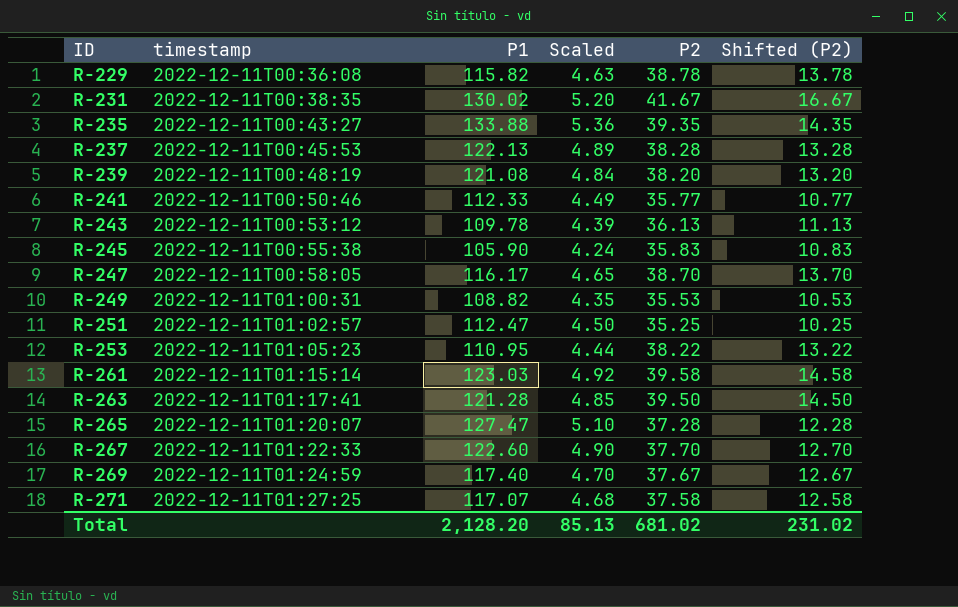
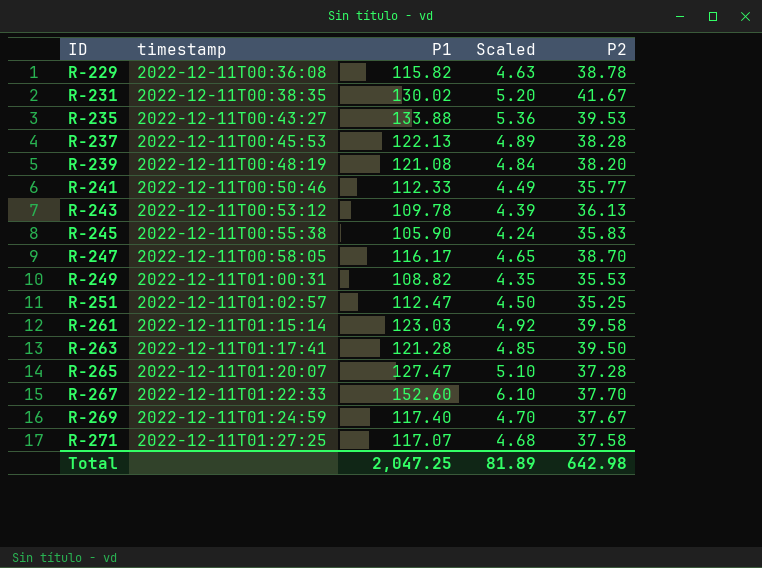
column Shifted (P2) | formula: [P2] - 25 -> none
row R-253: 2022-12-11T01:05:23 | 110.95 | 4.44 | 38.22 | 13.22 -> none
R-235 | P2: 39.35 -> 39.53
R-267 | P1: 122.60 -> 152.60
R-267 | Scaled: 4.90 -> 6.10
Total | P1: 2,128.20 -> 2,047.25
Total | Scaled: 85.13 -> 81.89
Total | P2: 681.02 -> 642.98

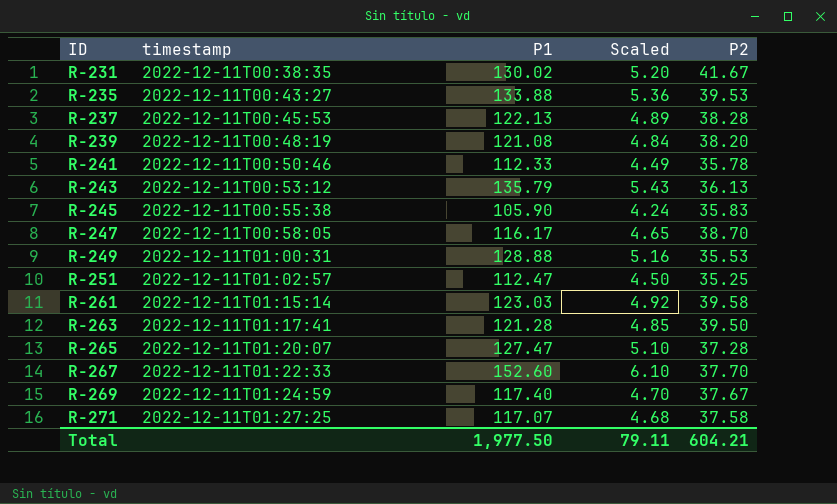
row R-229: 2022-12-11T00:36:08 | 115.82 | 4.63 | 38.78 -> none
R-241 | P2: 35.77 -> 35.78
R-243 | P1: 109.78 -> 135.79
R-243 | Scaled: 4.39 -> 5.43
R-249 | P1: 108.82 -> 128.88
R-249 | Scaled: 4.35 -> 5.16
Total | P1: 2,047.25 -> 1,977.50
Total | Scaled: 81.89 -> 79.11
Total | P2: 642.98 -> 604.21

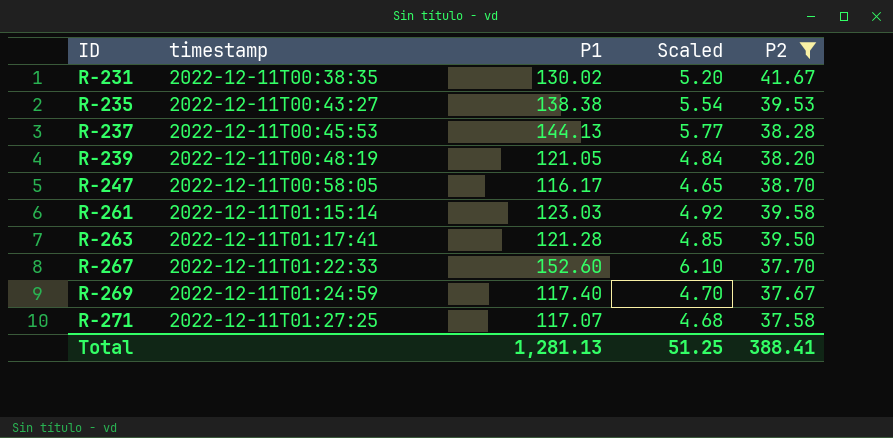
filter: none -> P2 >= 37.58
R-235 | P1: 133.88 -> 138.38
R-235 | Scaled: 5.36 -> 5.54
R-237 | P1: 122.13 -> 144.13
R-237 | Scaled: 4.89 -> 5.77
R-239 | P1: 121.08 -> 121.05
Total | P1: 1,977.50 -> 1,281.13
Total | Scaled: 79.11 -> 51.25
Total | P2: 604.21 -> 388.41

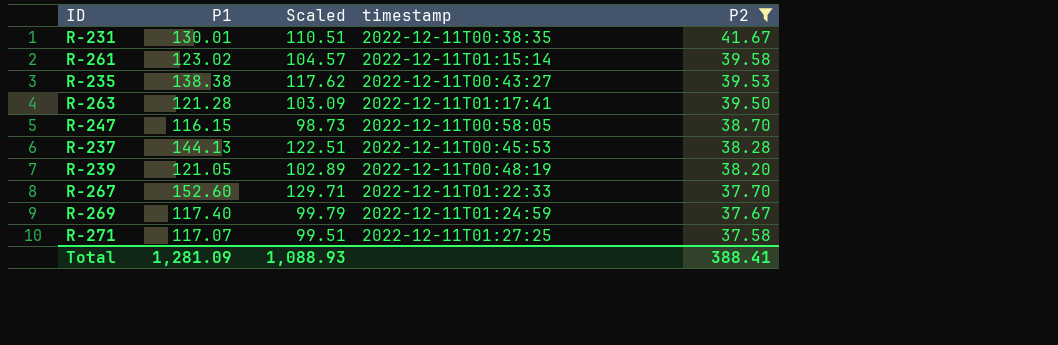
row order: ID ascending -> P2 descending
column Scaled | formula: [P1] * 0.04 -> [P1] * 0.85
column timestamp | position: 2 -> 4
R-231 | P1: 130.02 -> 130.01
R-261 | P1: 123.03 -> 123.02
R-247 | P1: 116.17 -> 116.15
Total | P1: 1,281.13 -> 1,281.09
Total | Scaled: 51.25 -> 1,088.93

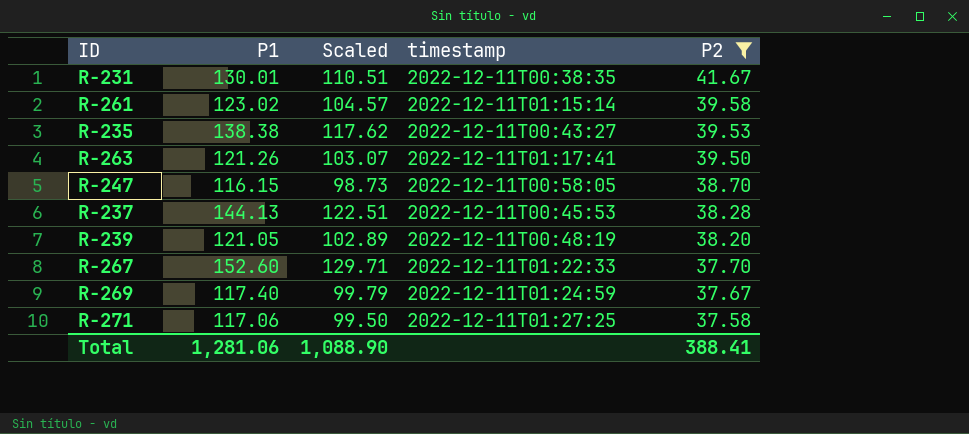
R-263 | P1: 121.28 -> 121.26
R-263 | Scaled: 103.09 -> 103.07
R-271 | P1: 117.07 -> 117.06
R-271 | Scaled: 99.51 -> 99.50
Total | P1: 1,281.09 -> 1,281.06
Total | Scaled: 1,088.93 -> 1,088.90

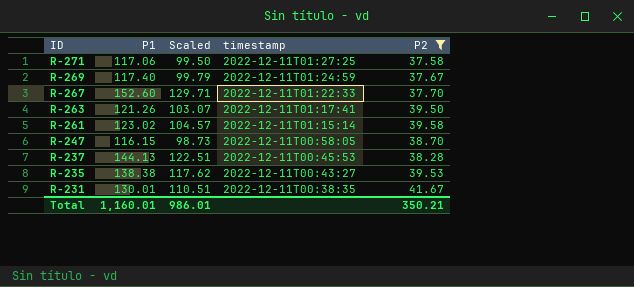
row order: P2 descending -> ID descending
row R-239: 121.05 | 102.89 | 2022-12-11T00:48:19 | 38.20 -> none
Total | P1: 1,281.06 -> 1,160.01
Total | Scaled: 1,088.90 -> 986.01
Total | P2: 388.41 -> 350.21

